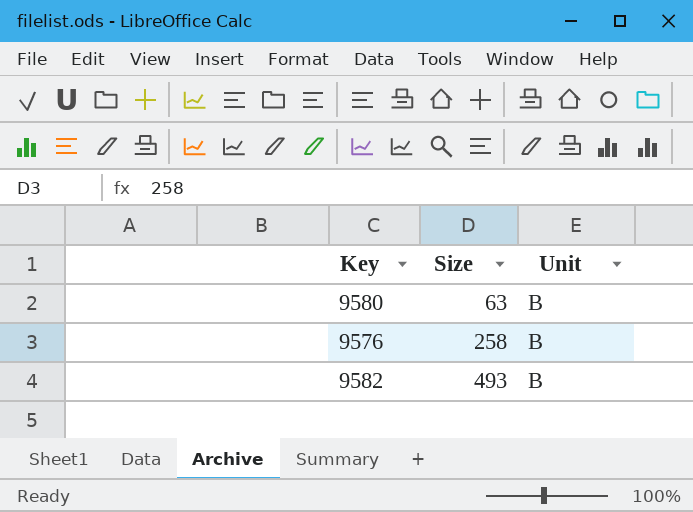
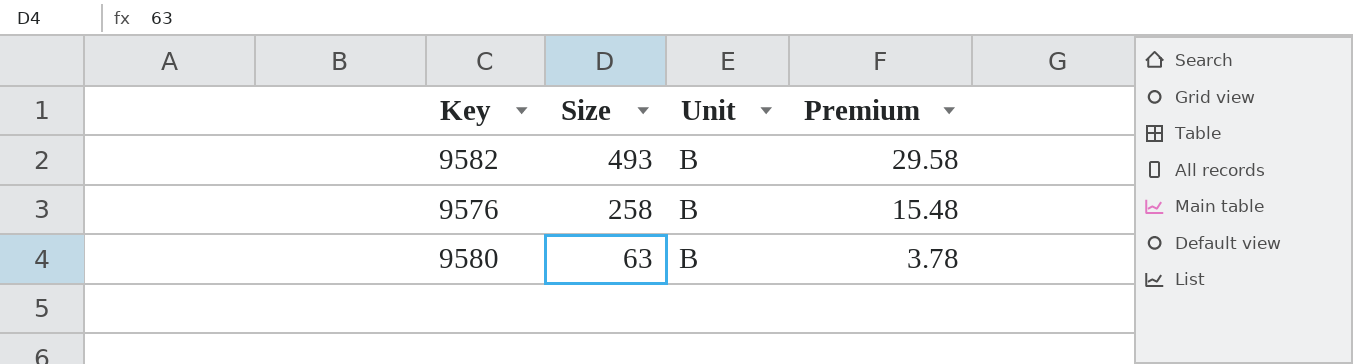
row order: Size ascending -> Size descending
column Premium | formula: none -> [Size] * 0.06

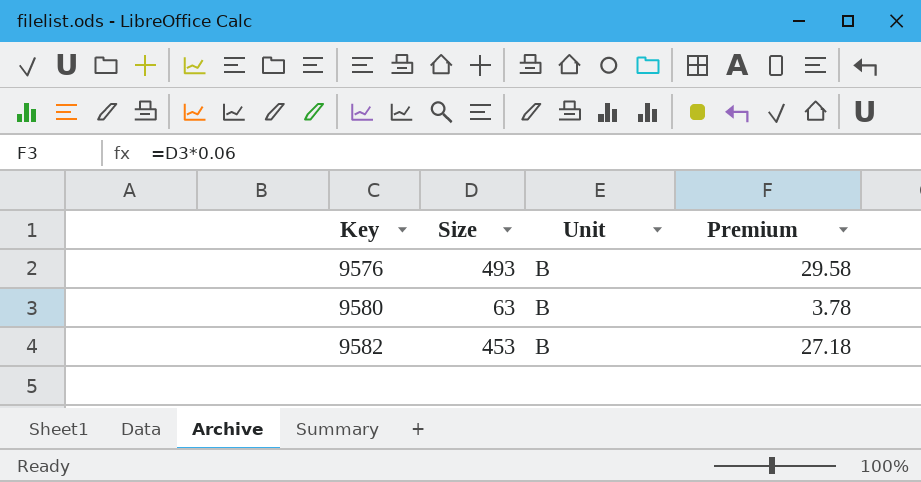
row order: Size descending -> Key ascending
9576 | Size: 258 -> 493
9576 | Premium: 15.48 -> 29.58
9582 | Size: 493 -> 453
9582 | Premium: 29.58 -> 27.18

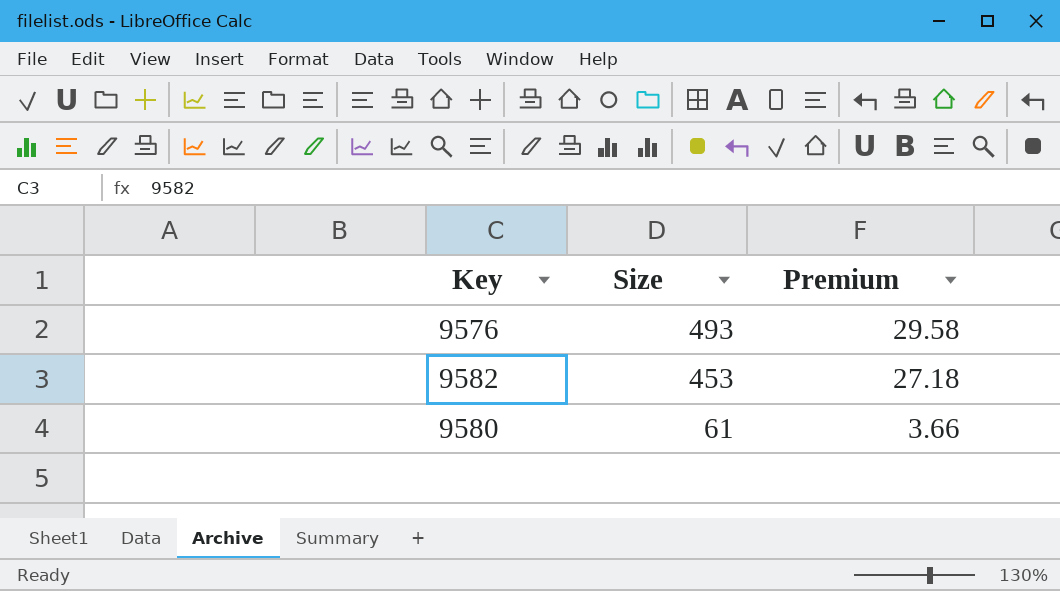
row order: Key ascending -> Size descending
column Unit | position: 3 -> none
9580 | Size: 63 -> 61
9580 | Premium: 3.78 -> 3.66

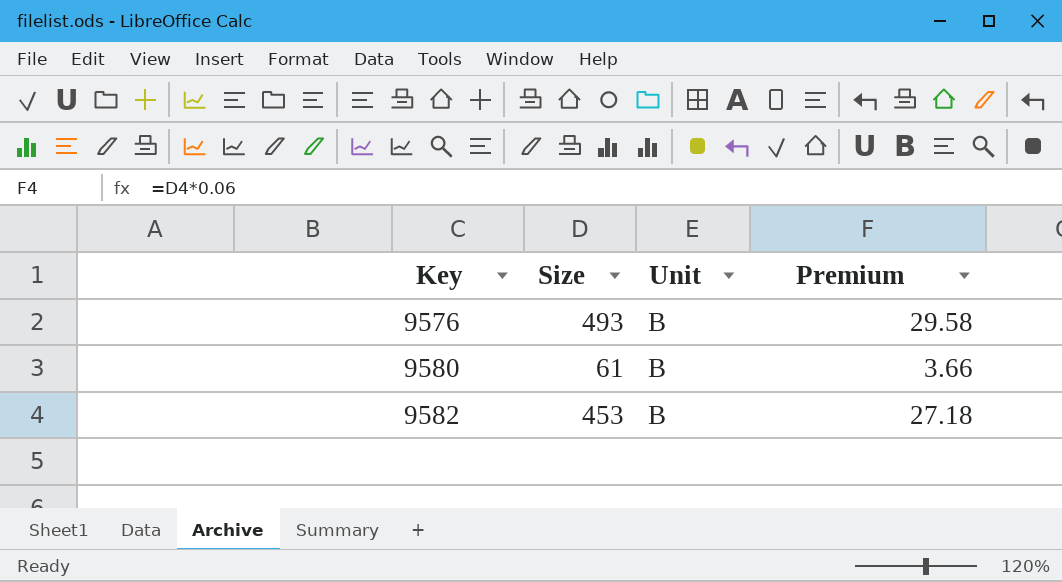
row order: Size descending -> Key ascending
column Unit | position: none -> 3

